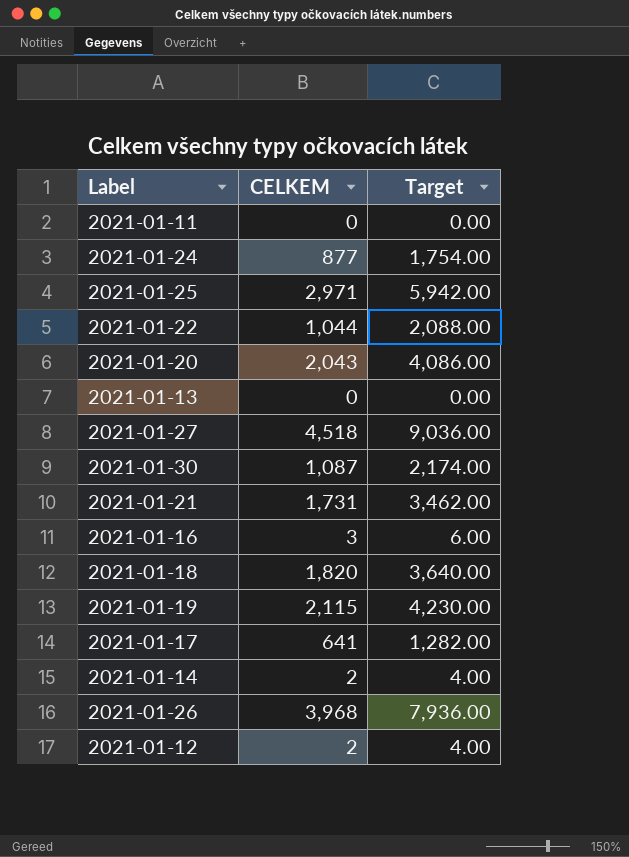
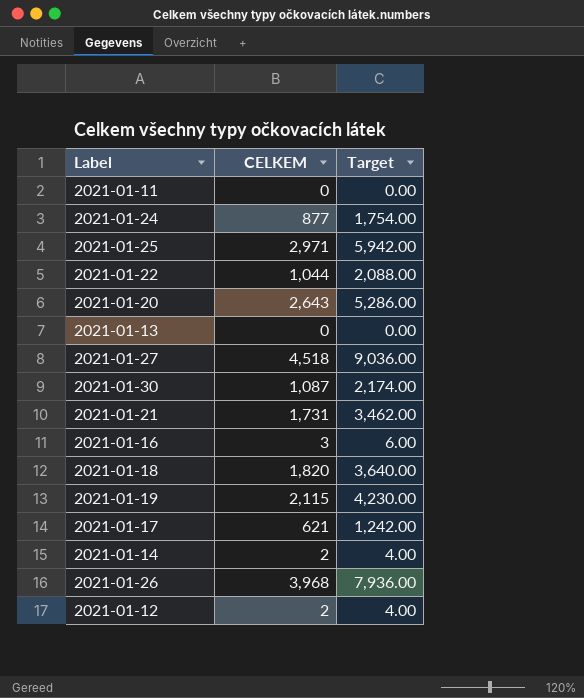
2021-01-20 | CELKEM: 2,043 -> 2,643
2021-01-20 | Target: 4,086.00 -> 5,286.00
2021-01-17 | CELKEM: 641 -> 621
2021-01-17 | Target: 1,282.00 -> 1,242.00

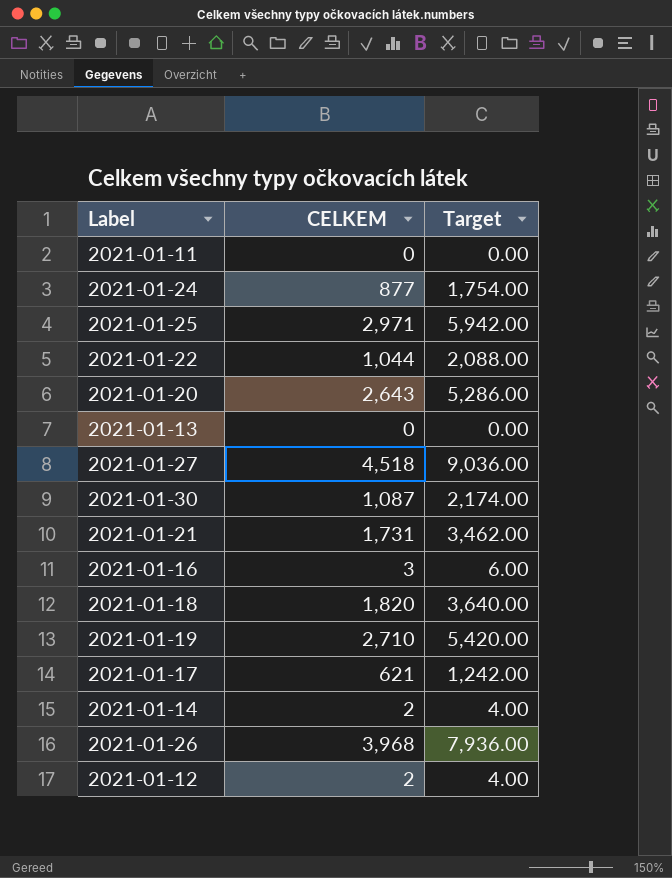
2021-01-19 | CELKEM: 2,115 -> 2,710
2021-01-19 | Target: 4,230.00 -> 5,420.00

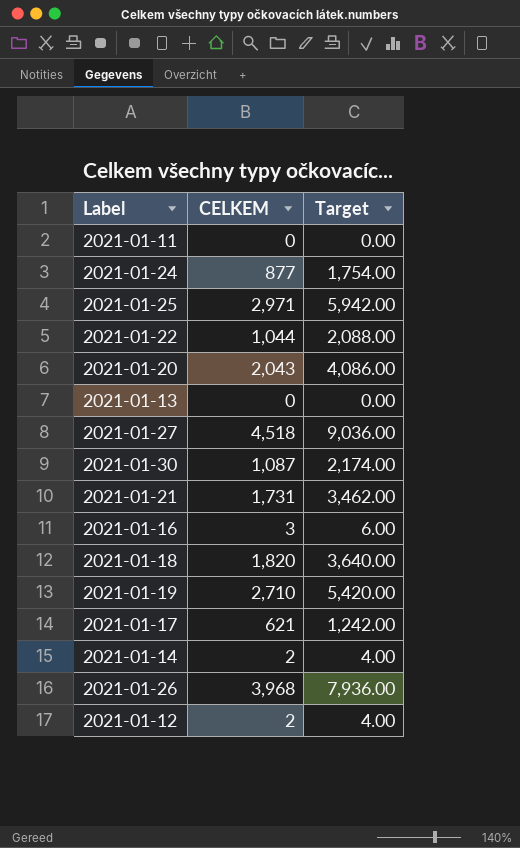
2021-01-20 | CELKEM: 2,643 -> 2,043
2021-01-20 | Target: 5,286.00 -> 4,086.00

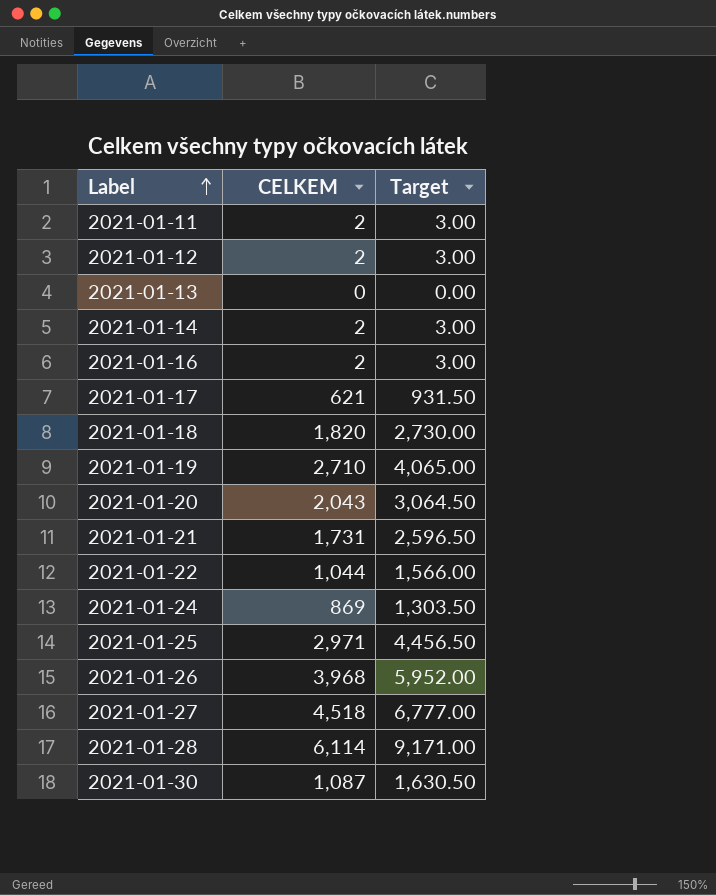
row order: none -> Label ascending
column Target | formula: [CELKEM] * 2 -> [CELKEM] * 1.5
2021-01-11 | CELKEM: 0 -> 2
2021-01-16 | CELKEM: 3 -> 2
2021-01-24 | CELKEM: 877 -> 869
row 2021-01-28: none -> 6,114 | 9,171.00

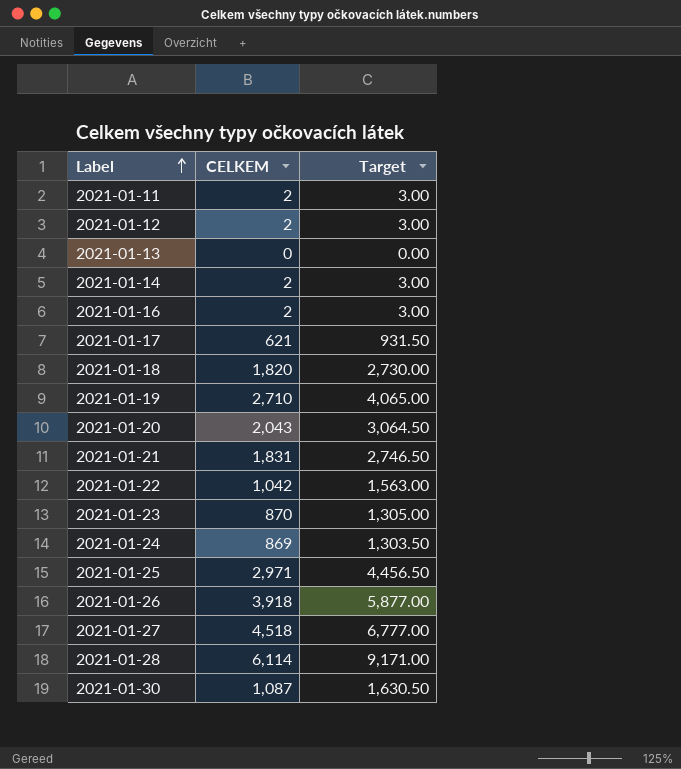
2021-01-21 | CELKEM: 1,731 -> 1,831
2021-01-21 | Target: 2,596.50 -> 2,746.50
2021-01-22 | CELKEM: 1,044 -> 1,042
2021-01-22 | Target: 1,566.00 -> 1,563.00
row 2021-01-23: none -> 870 | 1,305.00
2021-01-26 | CELKEM: 3,968 -> 3,918
2021-01-26 | Target: 5,952.00 -> 5,877.00

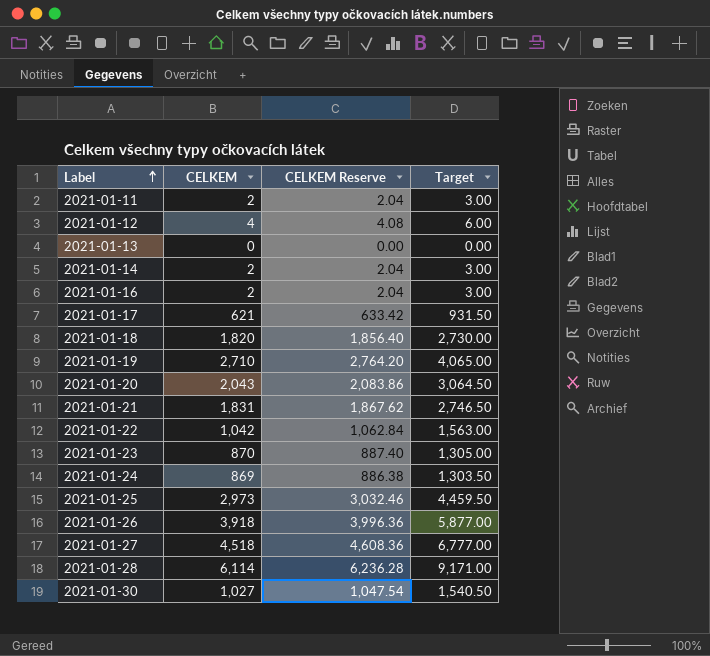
column CELKEM Reserve | formula: none -> [CELKEM] * 1.02
2021-01-12 | CELKEM: 2 -> 4
2021-01-12 | Target: 3.00 -> 6.00
2021-01-25 | CELKEM: 2,971 -> 2,973
2021-01-25 | Target: 4,456.50 -> 4,459.50
2021-01-30 | CELKEM: 1,087 -> 1,027
2021-01-30 | Target: 1,630.50 -> 1,540.50

